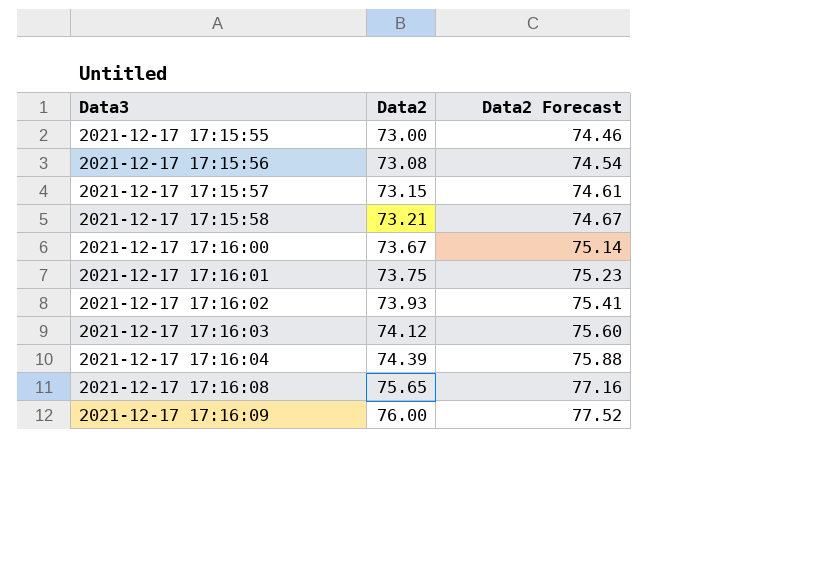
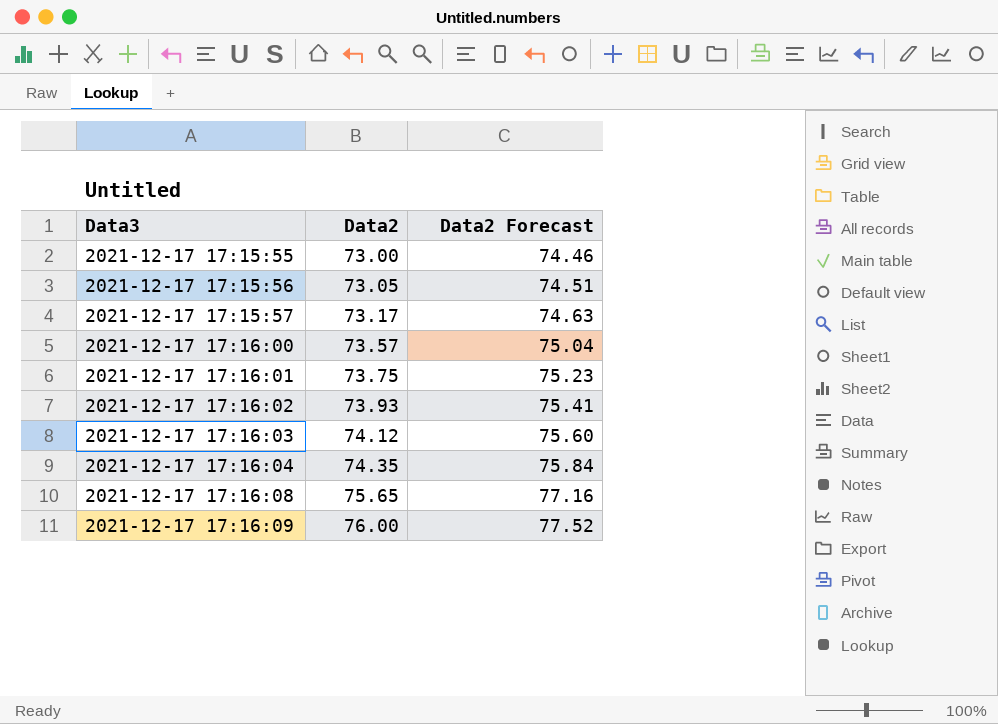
row 2021-12-17 17:15:58: 73.21 | 74.67 -> none
2021-12-17 17:15:56 | Data2: 73.08 -> 73.05
2021-12-17 17:15:56 | Data2 Forecast: 74.54 -> 74.51
2021-12-17 17:15:57 | Data2: 73.15 -> 73.17
2021-12-17 17:15:57 | Data2 Forecast: 74.61 -> 74.63
2021-12-17 17:16:00 | Data2: 73.67 -> 73.57
2021-12-17 17:16:00 | Data2 Forecast: 75.14 -> 75.04
2021-12-17 17:16:04 | Data2: 74.39 -> 74.35
2021-12-17 17:16:04 | Data2 Forecast: 75.88 -> 75.84

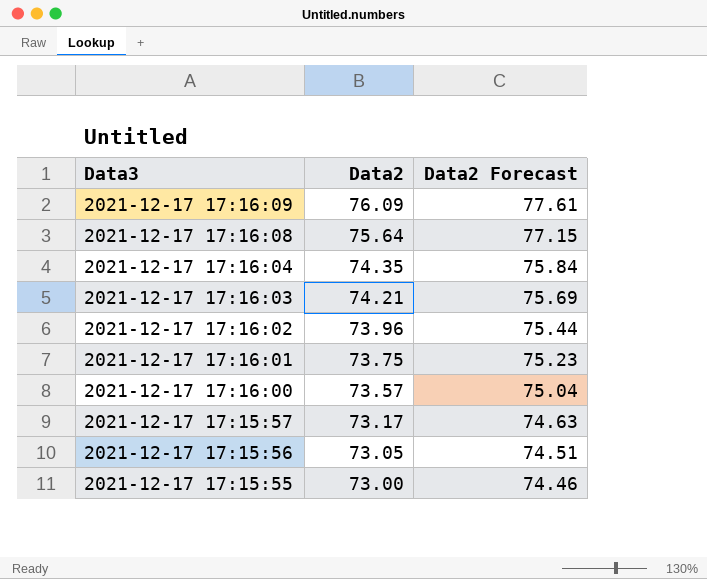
row order: Data3 ascending -> Data3 descending
2021-12-17 17:16:09 | Data2: 76.00 -> 76.09
2021-12-17 17:16:09 | Data2 Forecast: 77.52 -> 77.61
2021-12-17 17:16:08 | Data2: 75.65 -> 75.64
2021-12-17 17:16:08 | Data2 Forecast: 77.16 -> 77.15
2021-12-17 17:16:03 | Data2: 74.12 -> 74.21
2021-12-17 17:16:03 | Data2 Forecast: 75.60 -> 75.69
2021-12-17 17:16:02 | Data2: 73.93 -> 73.96
2021-12-17 17:16:02 | Data2 Forecast: 75.41 -> 75.44

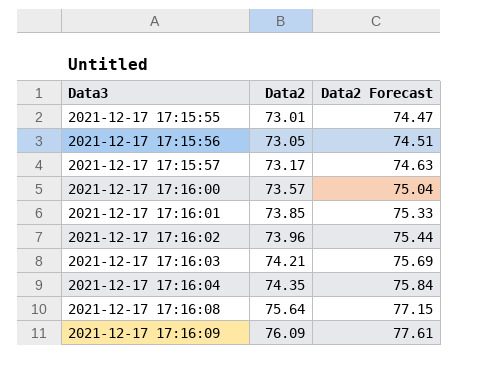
row order: Data3 descending -> Data3 ascending
2021-12-17 17:15:55 | Data2: 73.00 -> 73.01
2021-12-17 17:15:55 | Data2 Forecast: 74.46 -> 74.47
2021-12-17 17:16:01 | Data2: 73.75 -> 73.85
2021-12-17 17:16:01 | Data2 Forecast: 75.23 -> 75.33

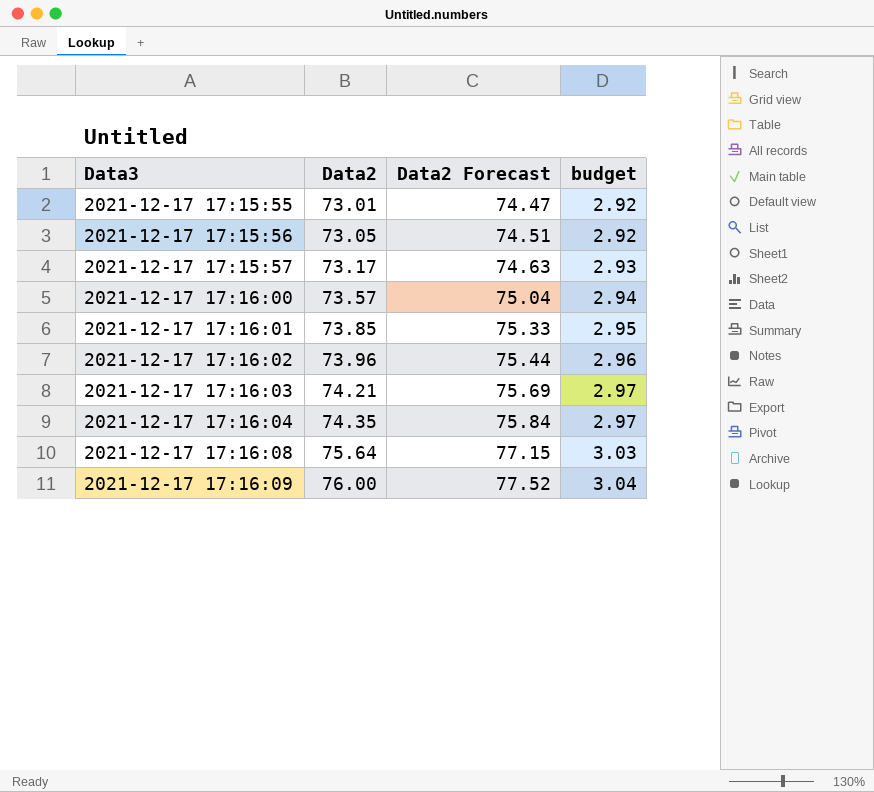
column budget | formula: none -> [Data2] * 0.04
2021-12-17 17:16:09 | Data2: 76.09 -> 76.00
2021-12-17 17:16:09 | Data2 Forecast: 77.61 -> 77.52

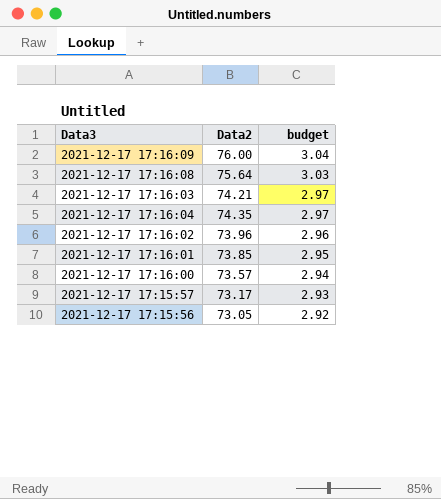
row order: Data3 ascending -> budget descending
column Data2 Forecast | formula: [Data2] * 1.02 -> none
row 2021-12-17 17:15:55: 73.01 | 74.47 | 2.92 -> none

